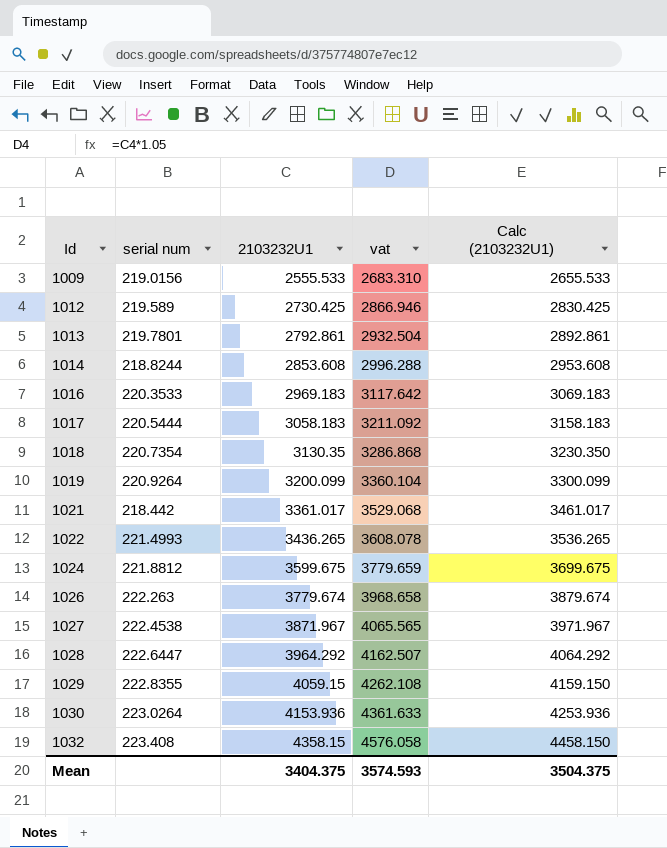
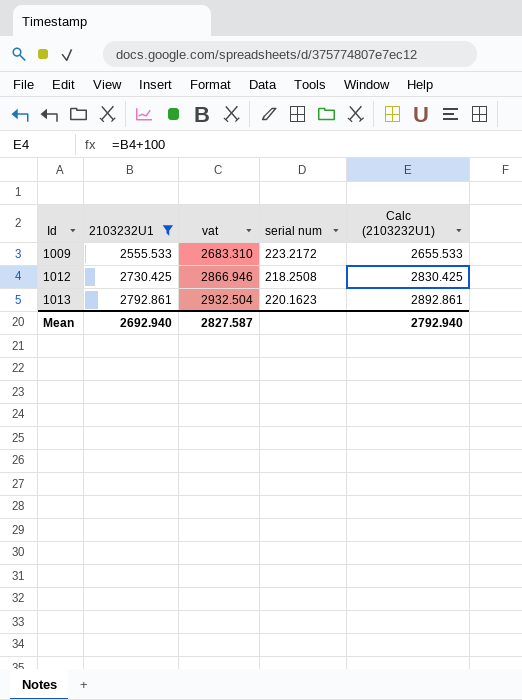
filter: none -> 2103232U1 <= 2792.861
column serial num | position: 2 -> 4
1009 | serial num: 219.0156 -> 223.2172
1012 | serial num: 219.589 -> 218.2508
1013 | serial num: 219.7801 -> 220.1623
Mean | 2103232U1: 3404.375 -> 2692.940
Mean | vat: 3574.593 -> 2827.587
Mean | Calc (2103232U1): 3504.375 -> 2792.940

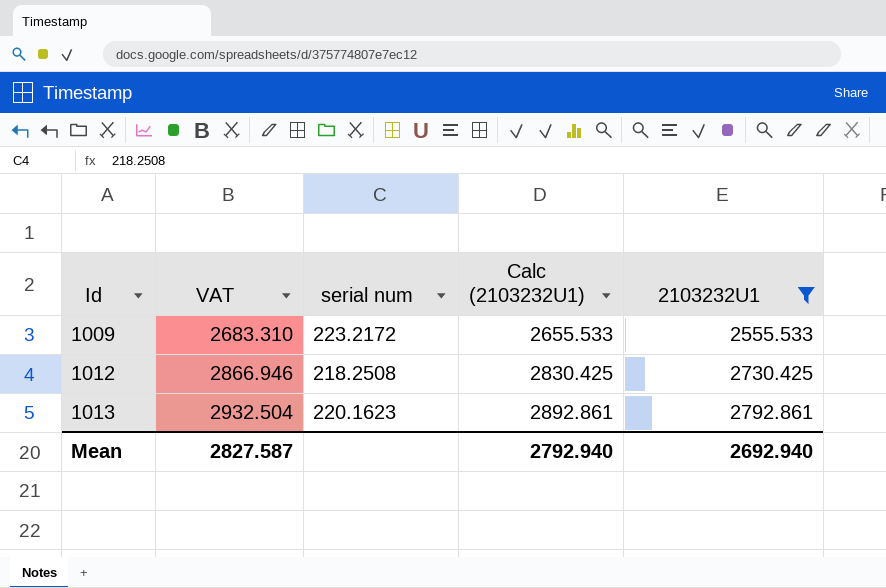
column name: vat -> VAT
column 2103232U1 | position: 2 -> 5

